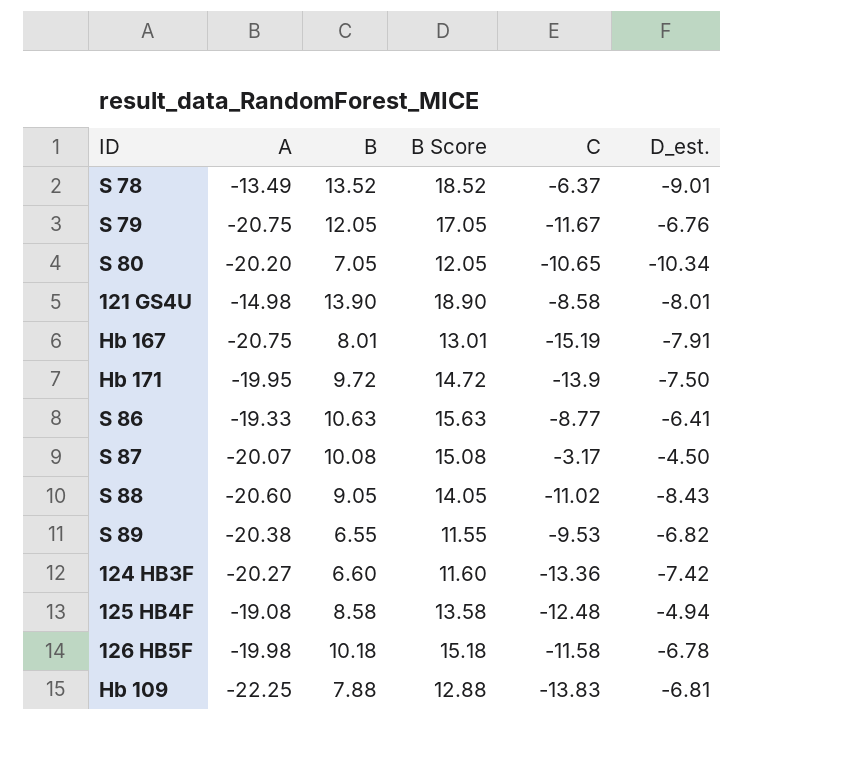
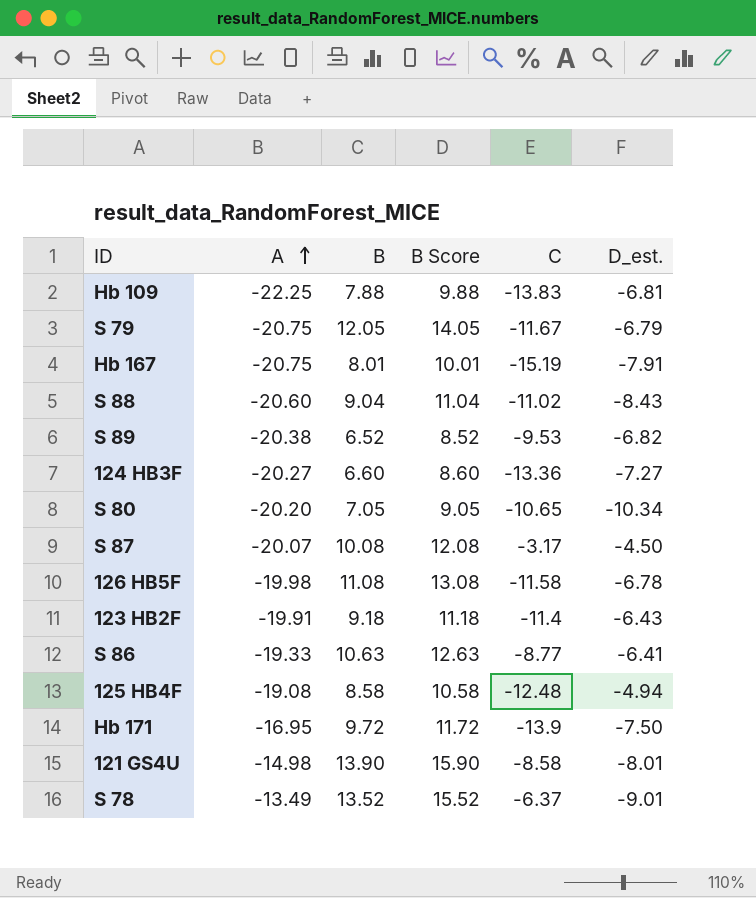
row order: none -> A ascending
column B Score | formula: [B] + 5 -> [B] + 2
S 79 | D_est.: -6.76 -> -6.79
S 88 | B: 9.05 -> 9.04
S 89 | B: 6.55 -> 6.52
124 HB3F | D_est.: -7.42 -> -7.27
126 HB5F | B: 10.18 -> 11.08
row 123 HB2F: none -> -19.91 | 9.18 | 11.18 | -11.4 | -6.43
Hb 171 | A: -19.95 -> -16.95

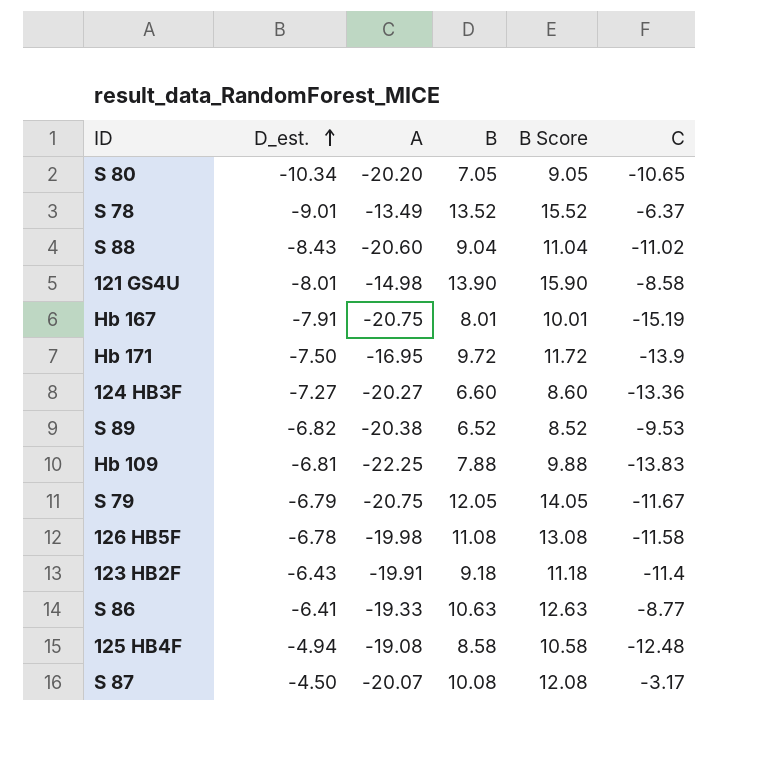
row order: A ascending -> D_est. ascending
column D_est. | position: 6 -> 2

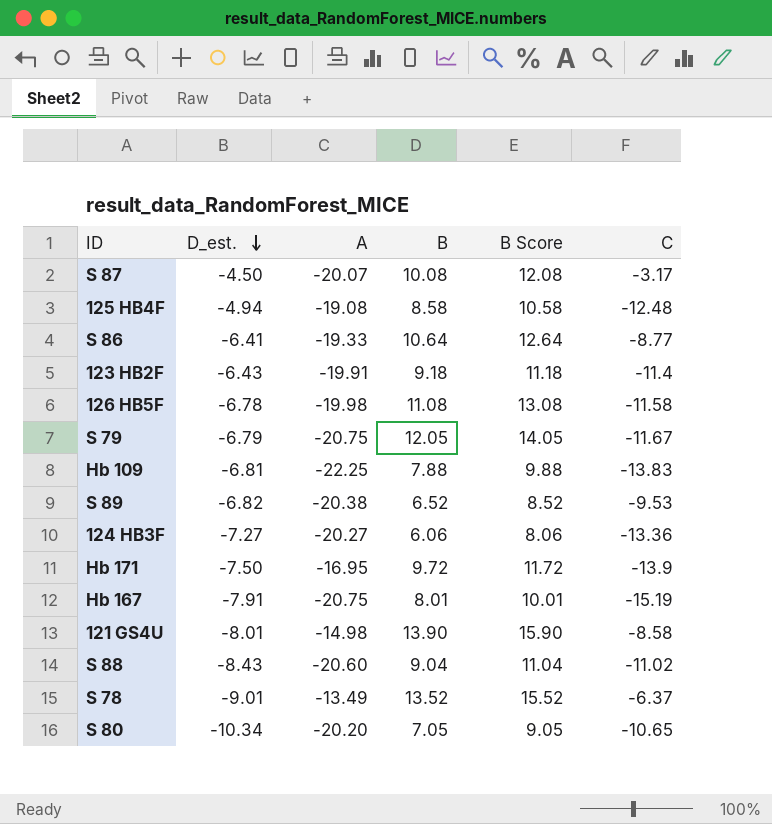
row order: D_est. ascending -> D_est. descending
S 86 | B: 10.63 -> 10.64
S 86 | B Score: 12.63 -> 12.64
124 HB3F | B: 6.60 -> 6.06
124 HB3F | B Score: 8.60 -> 8.06

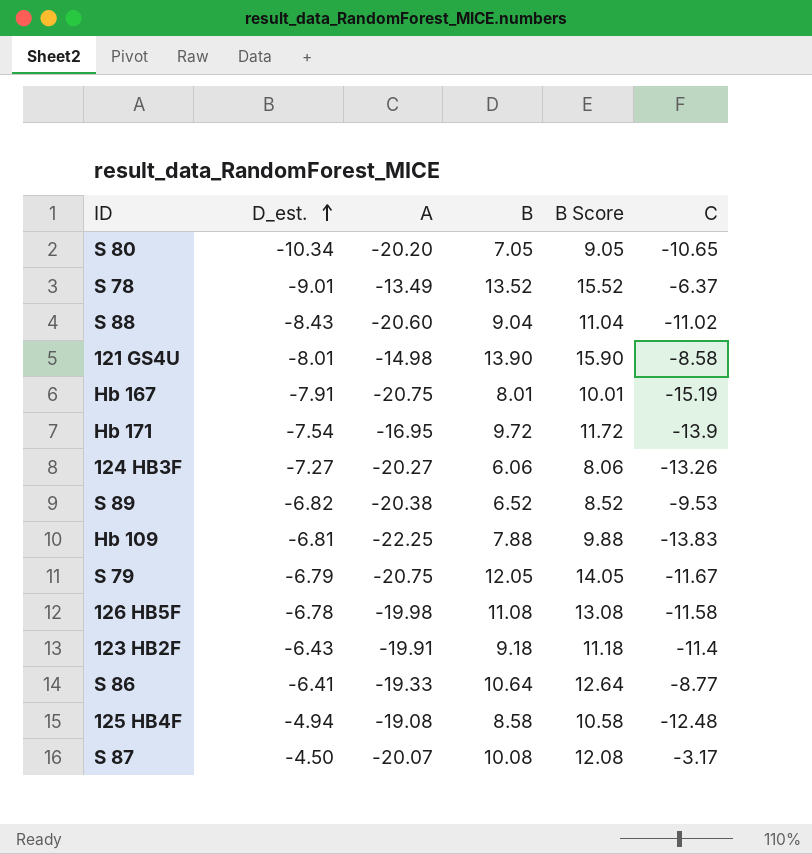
row order: D_est. descending -> D_est. ascending
Hb 171 | D_est.: -7.50 -> -7.54
124 HB3F | C: -13.36 -> -13.26

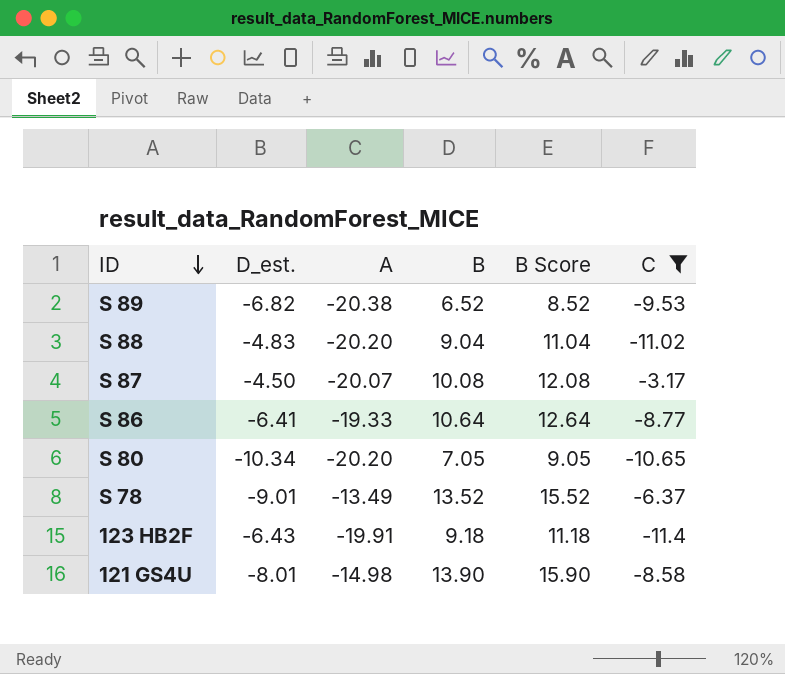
filter: none -> C >= -11.4
row order: D_est. ascending -> ID descending
S 88 | D_est.: -8.43 -> -4.83
S 88 | A: -20.60 -> -20.20

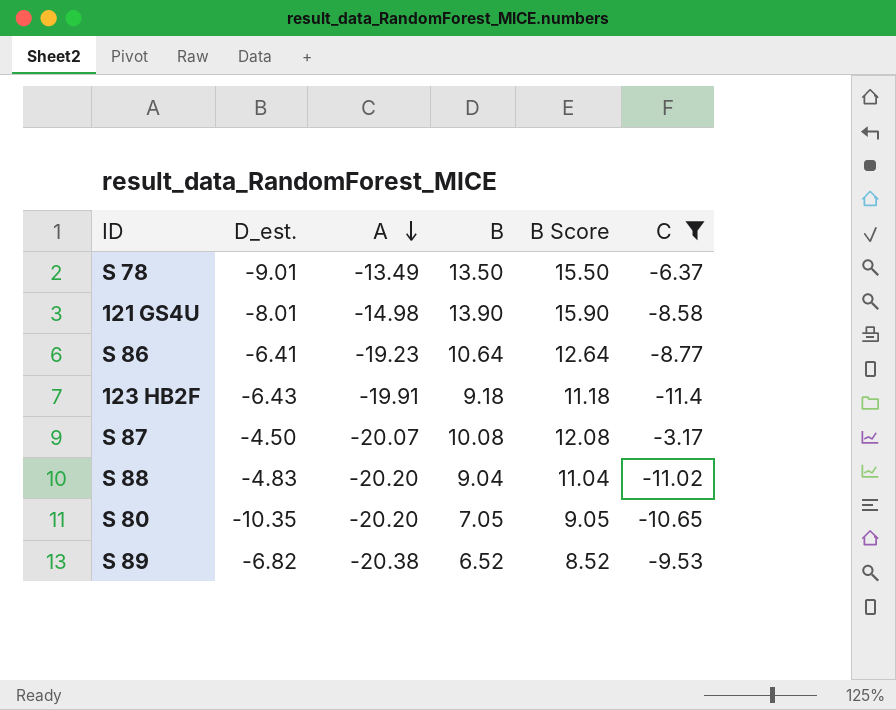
row order: ID descending -> A descending
S 78 | B: 13.52 -> 13.50
S 78 | B Score: 15.52 -> 15.50
S 86 | A: -19.33 -> -19.23
S 80 | D_est.: -10.34 -> -10.35

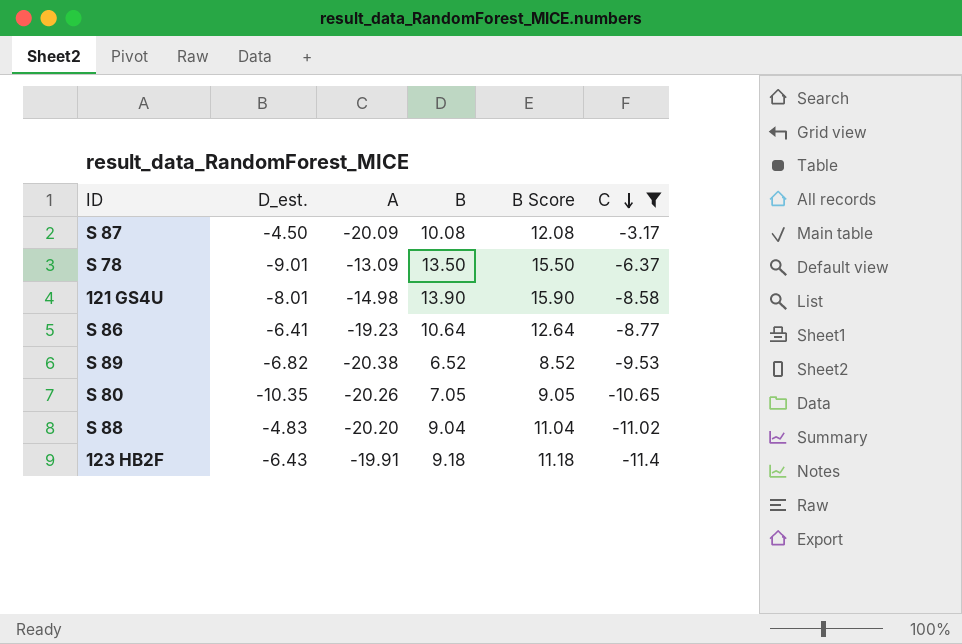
row order: A descending -> C descending
S 87 | A: -20.07 -> -20.09
S 78 | A: -13.49 -> -13.09
S 80 | A: -20.20 -> -20.26

